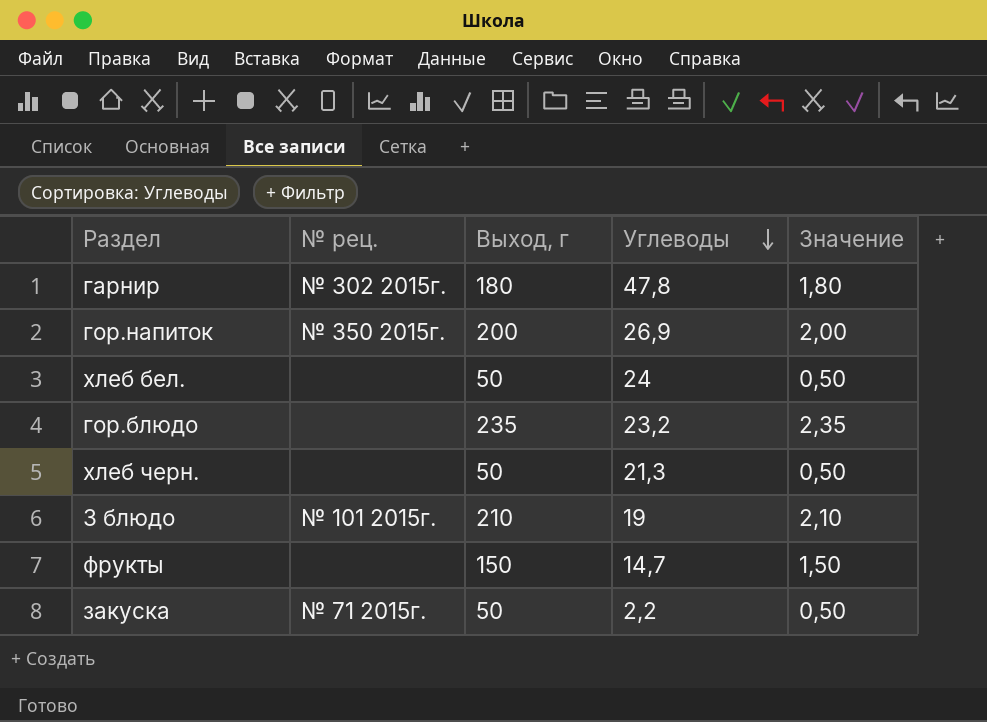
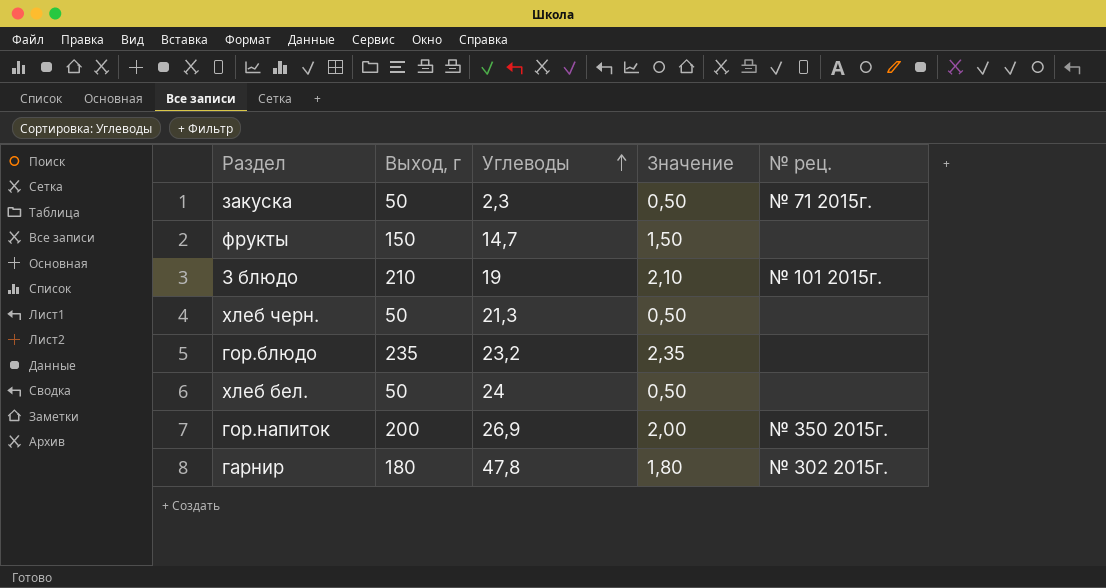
row order: Углеводы descending -> Углеводы ascending
column № рец. | position: 2 -> 5
закуска | Углеводы: 2,2 -> 2,3

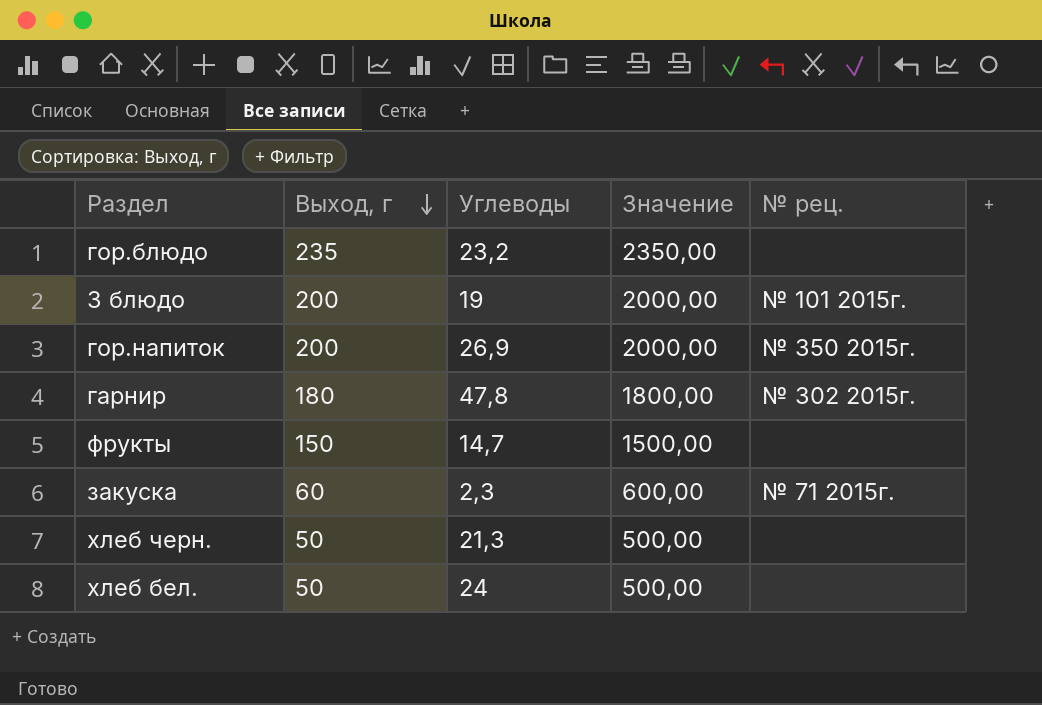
row order: Углеводы ascending -> Выход, г descending
column Значение | formula: [Выход, г] * 0,01 -> [Выход, г] * 10
3 блюдо | Выход, г: 210 -> 200
закуска | Выход, г: 50 -> 60

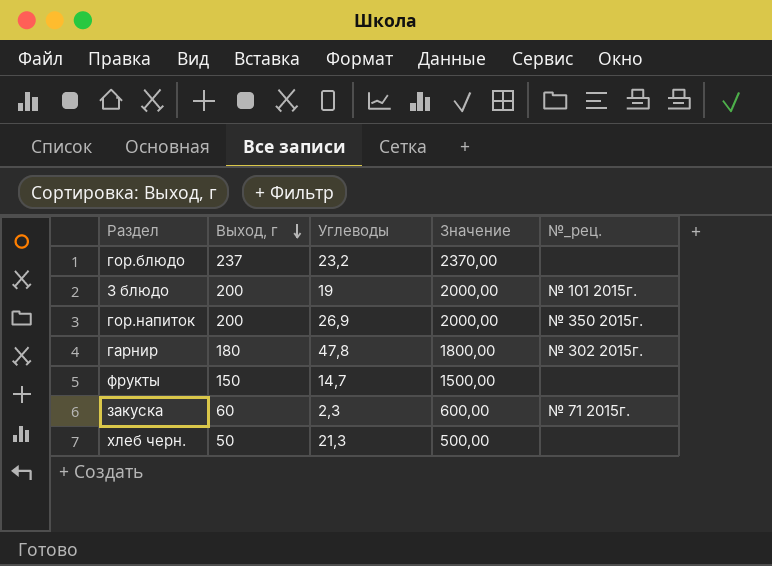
column name: № рец. -> №_рец.
row хлеб бел.: 50 | 24 | 500,00 | none -> none
гор.блюдо | Выход, г: 235 -> 237
гор.блюдо | Значение: 2350,00 -> 2370,00

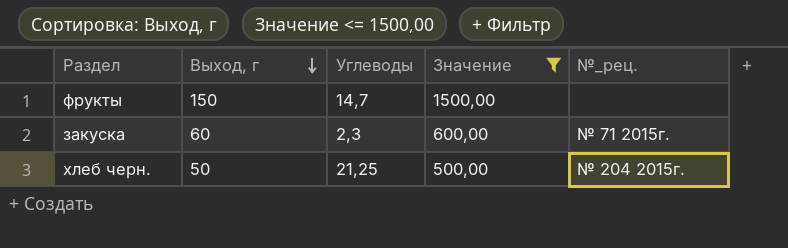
filter: none -> Значение <= 1500,00
хлеб черн. | Углеводы: 21,3 -> 21,25
хлеб черн. | №_рец.: none -> № 204 2015г.

